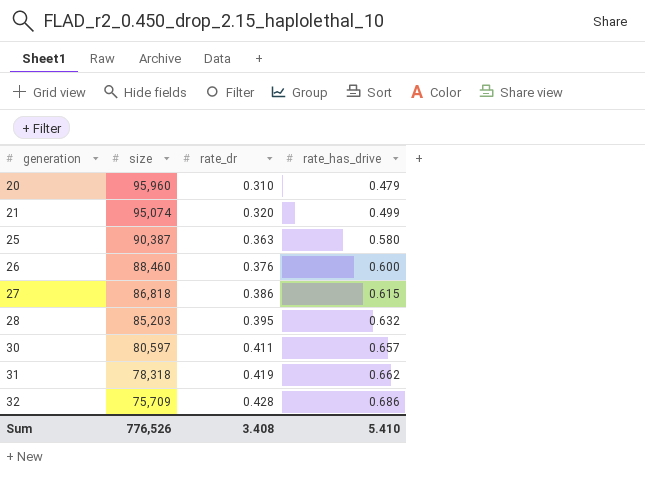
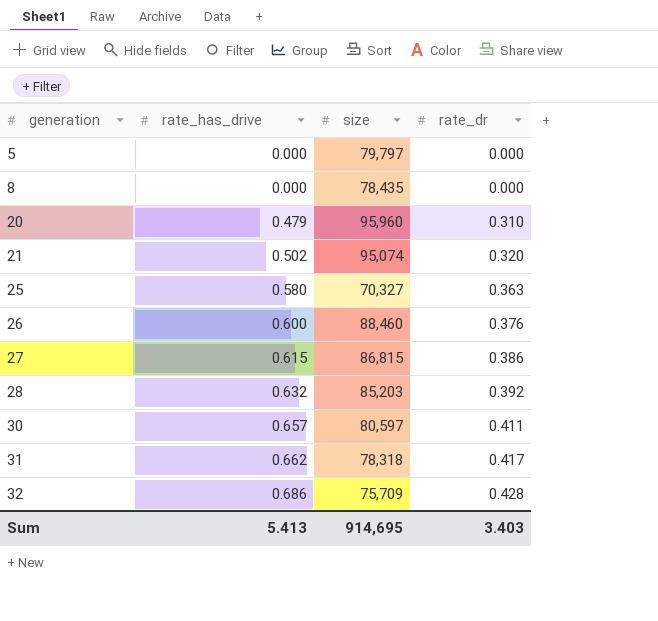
column rate_has_drive | position: 4 -> 2
row 5: none -> 0.000 | 79,797 | 0.000
row 8: none -> 0.000 | 78,435 | 0.000
21 | rate_has_drive: 0.499 -> 0.502
25 | size: 90,387 -> 70,327
27 | size: 86,818 -> 86,815
28 | rate_dr: 0.395 -> 0.392
31 | rate_dr: 0.419 -> 0.417
Sum | rate_has_drive: 5.410 -> 5.413
Sum | size: 776,526 -> 914,695
Sum | rate_dr: 3.408 -> 3.403

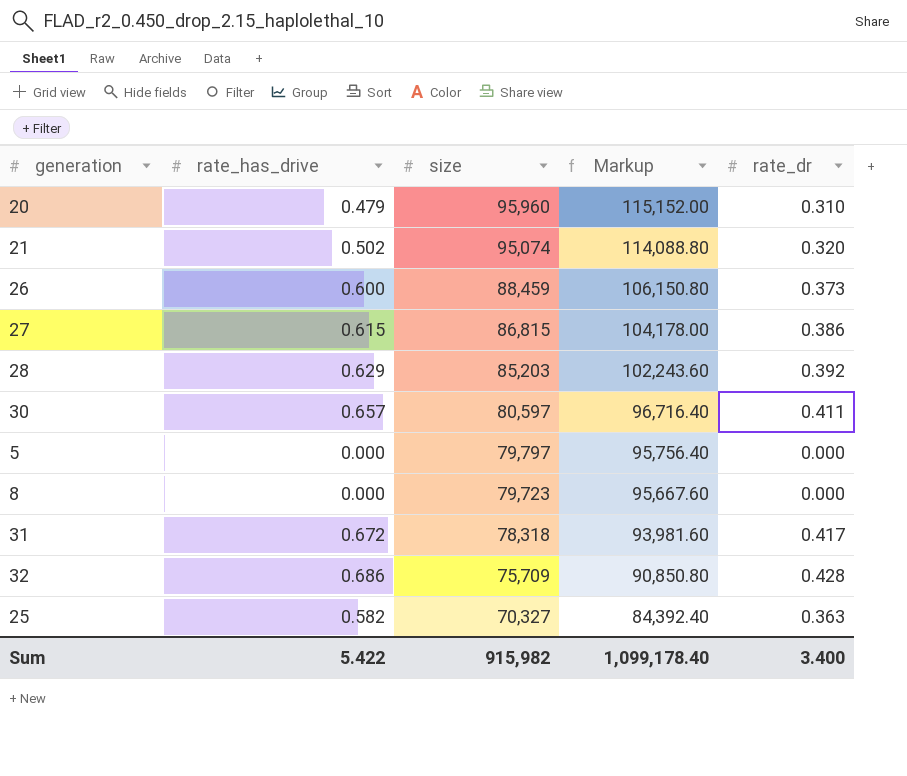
row order: generation ascending -> size descending
column Markup | formula: none -> [size] * 1.2
26 | size: 88,460 -> 88,459
26 | rate_dr: 0.376 -> 0.373
28 | rate_has_drive: 0.632 -> 0.629
8 | size: 78,435 -> 79,723
31 | rate_has_drive: 0.662 -> 0.672
25 | rate_has_drive: 0.580 -> 0.582
Sum | rate_has_drive: 5.413 -> 5.422
Sum | size: 914,695 -> 915,982
Sum | rate_dr: 3.403 -> 3.400

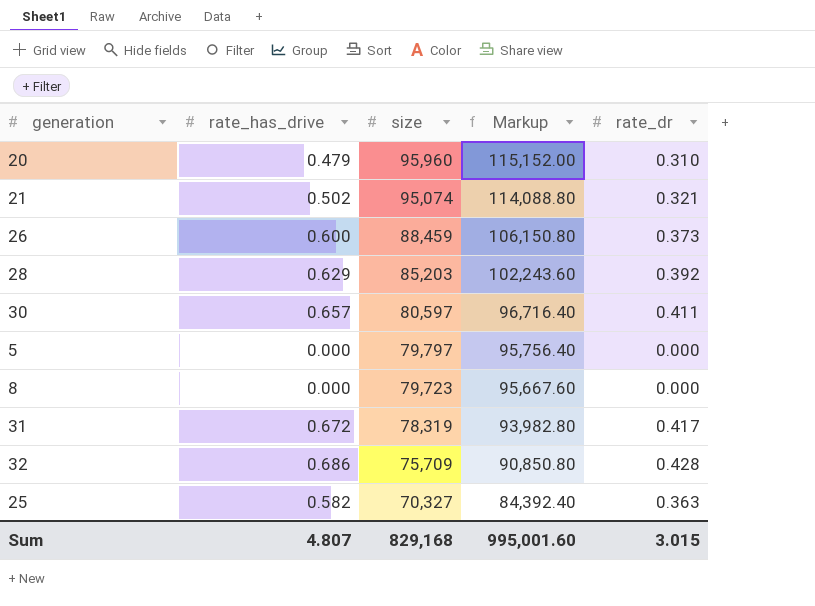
row 27: 0.615 | 86,815 | 104,178.00 | 0.386 -> none
21 | rate_dr: 0.320 -> 0.321
31 | size: 78,318 -> 78,319
31 | Markup: 93,981.60 -> 93,982.80
Sum | rate_has_drive: 5.422 -> 4.807
Sum | size: 915,982 -> 829,168
Sum | Markup: 1,099,178.40 -> 995,001.60
Sum | rate_dr: 3.400 -> 3.015

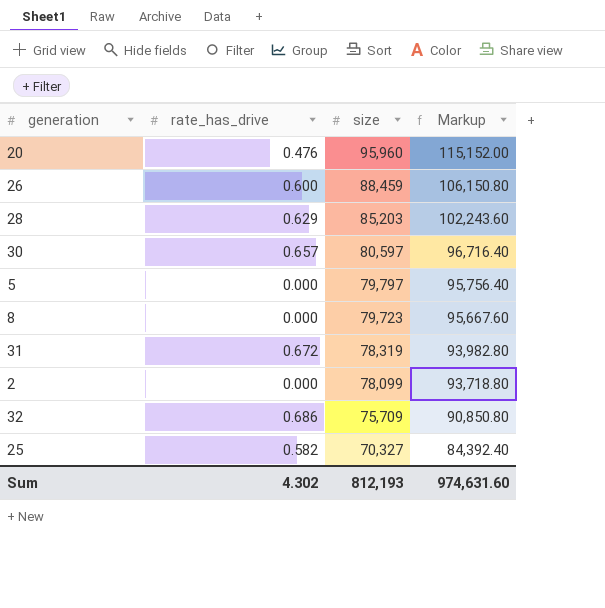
column rate_dr | position: 5 -> none
row 21: 0.502 | 95,074 | 114,088.80 | 0.321 -> none
20 | rate_has_drive: 0.479 -> 0.476
row 2: none -> 0.000 | 78,099 | 93,718.80
Sum | rate_has_drive: 4.807 -> 4.302
Sum | size: 829,168 -> 812,193
Sum | Markup: 995,001.60 -> 974,631.60

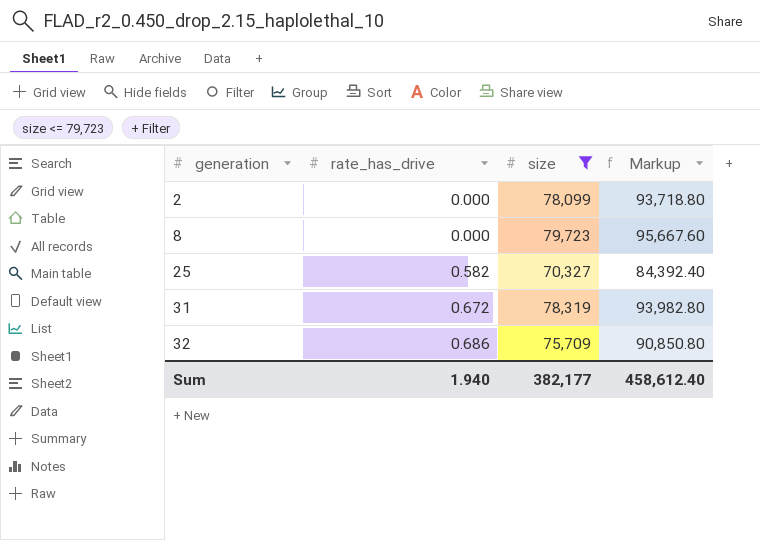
filter: none -> size <= 79,723
row order: size descending -> generation ascending
Sum | rate_has_drive: 4.302 -> 1.940
Sum | size: 812,193 -> 382,177
Sum | Markup: 974,631.60 -> 458,612.40

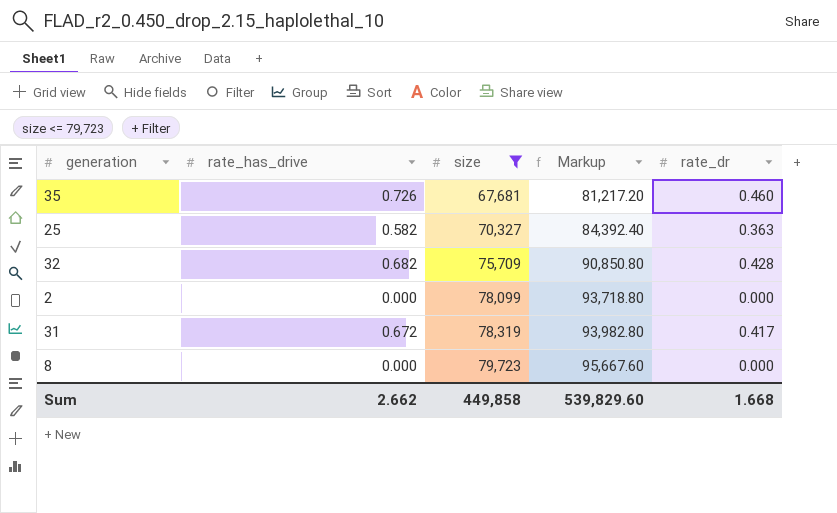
row order: generation ascending -> size ascending
column rate_dr | position: none -> 5
row 35: none -> 0.726 | 67,681 | 81,217.20 | 0.460
32 | rate_has_drive: 0.686 -> 0.682
Sum | rate_has_drive: 1.940 -> 2.662
Sum | size: 382,177 -> 449,858
Sum | Markup: 458,612.40 -> 539,829.60

